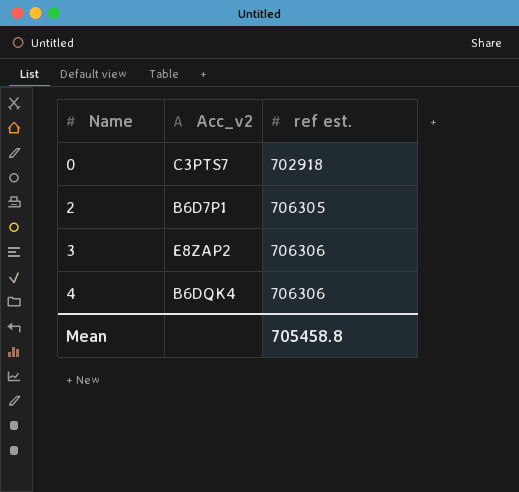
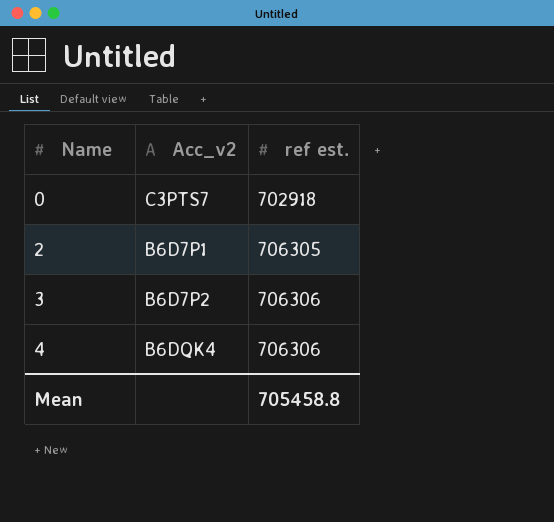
3 | Acc_v2: E8ZAP2 -> B6D7P2

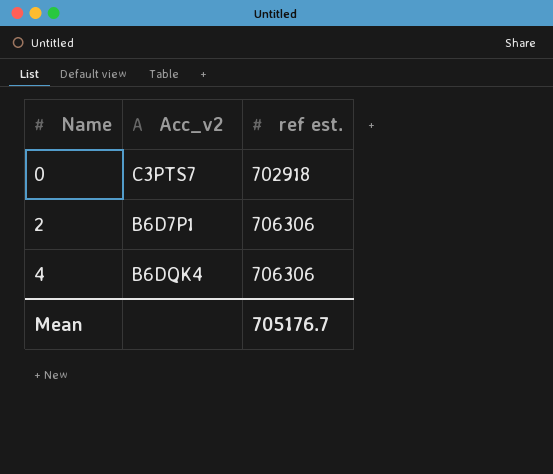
row 3: B6D7P2 | 706306 -> none
2 | ref est.: 706305 -> 706306
Mean | ref est.: 705458.8 -> 705176.7

